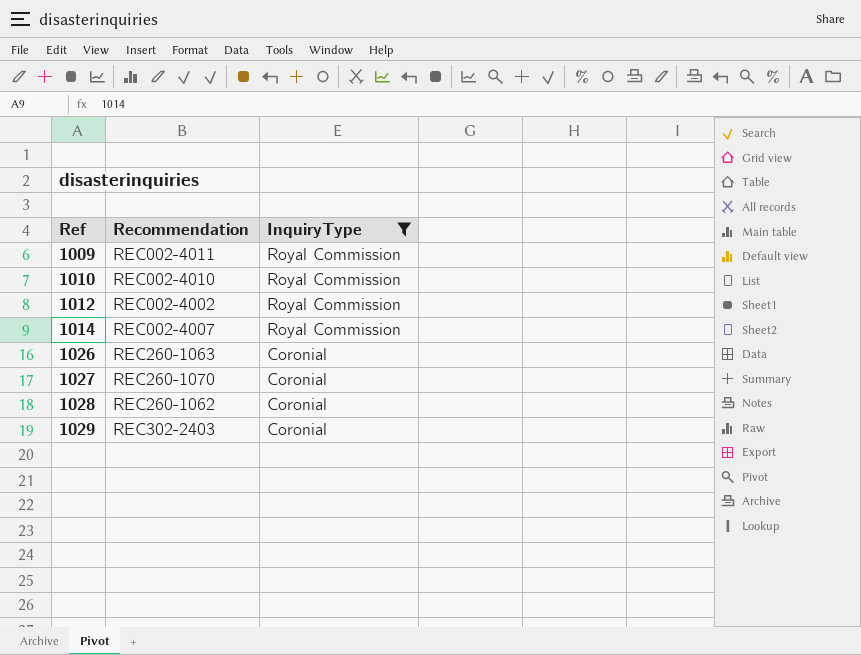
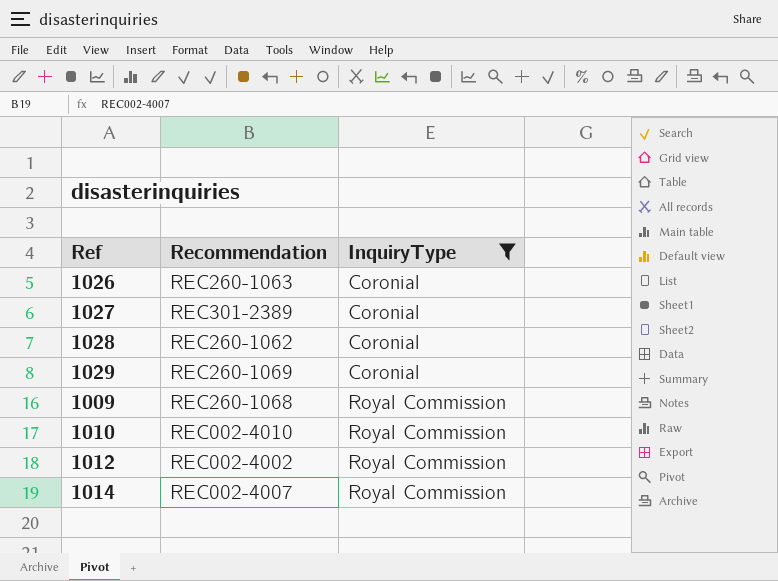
row order: Ref ascending -> InquiryType ascending
1027 | Recommendation: REC260-1070 -> REC301-2389
1029 | Recommendation: REC302-2403 -> REC260-1069
1009 | Recommendation: REC002-4011 -> REC260-1068

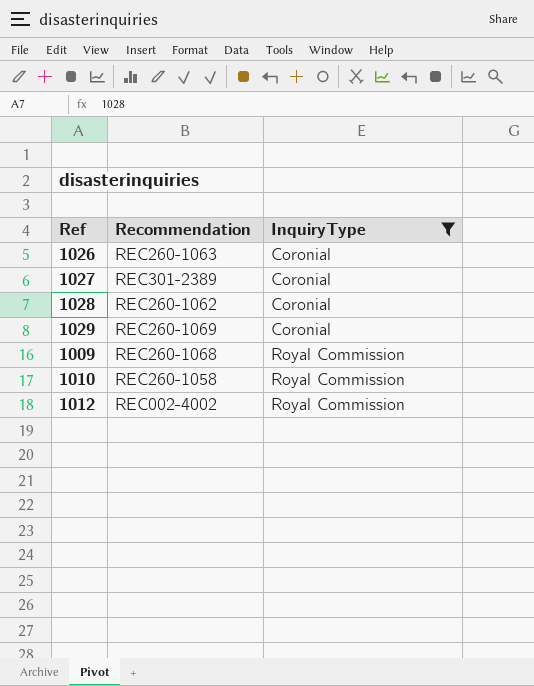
row 1014: REC002-4007 | Royal Commission -> none
1010 | Recommendation: REC002-4010 -> REC260-1058

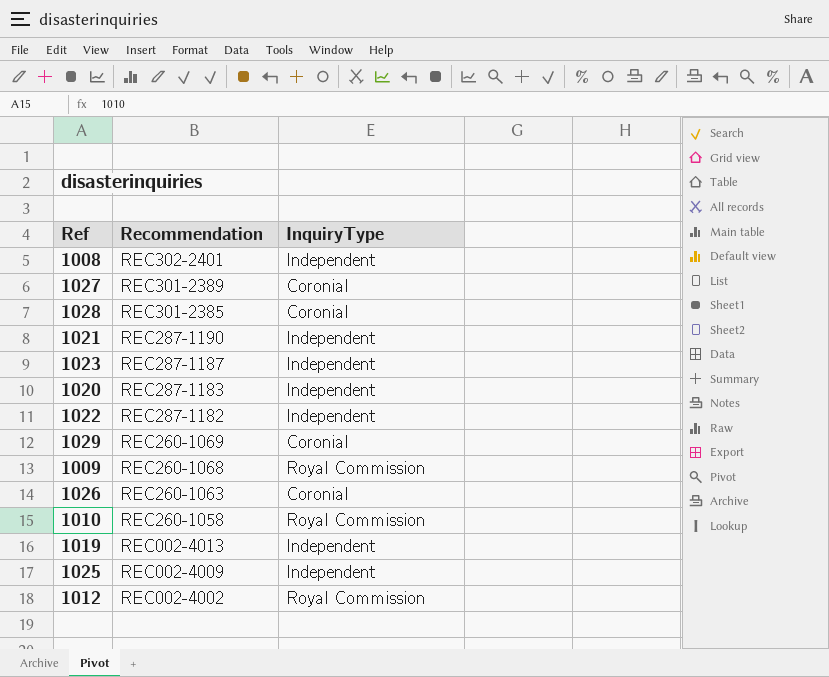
filter: InquiryType != Independent -> none
row order: InquiryType ascending -> Recommendation descending
1028 | Recommendation: REC260-1062 -> REC301-2385

